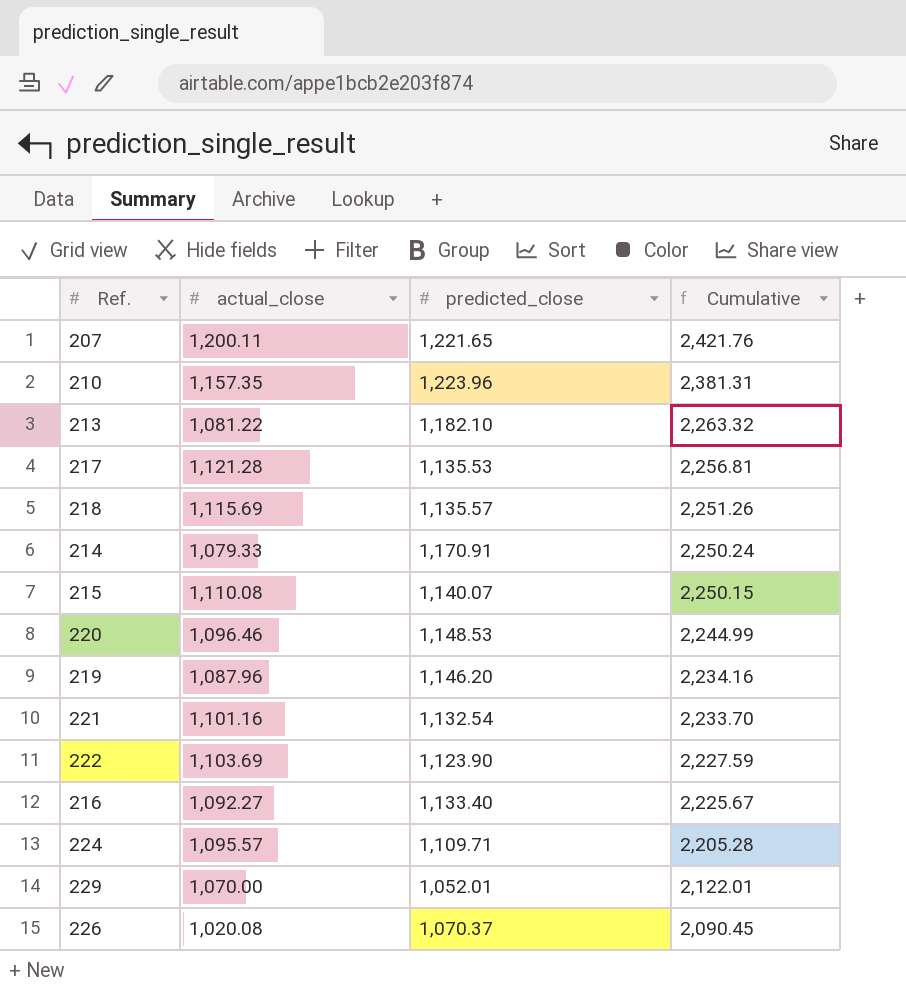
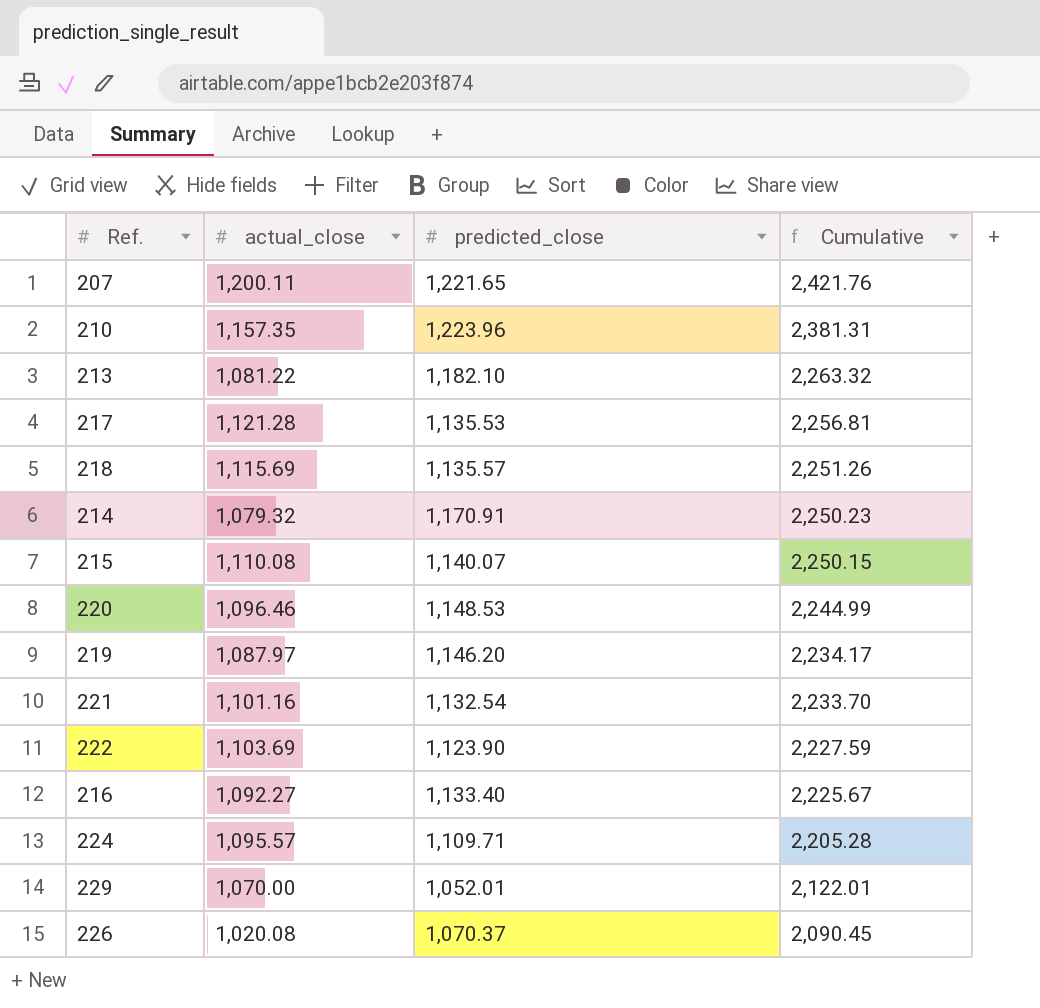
214 | actual_close: 1,079.33 -> 1,079.32
214 | Cumulative: 2,250.24 -> 2,250.23
219 | actual_close: 1,087.96 -> 1,087.97
219 | Cumulative: 2,234.16 -> 2,234.17

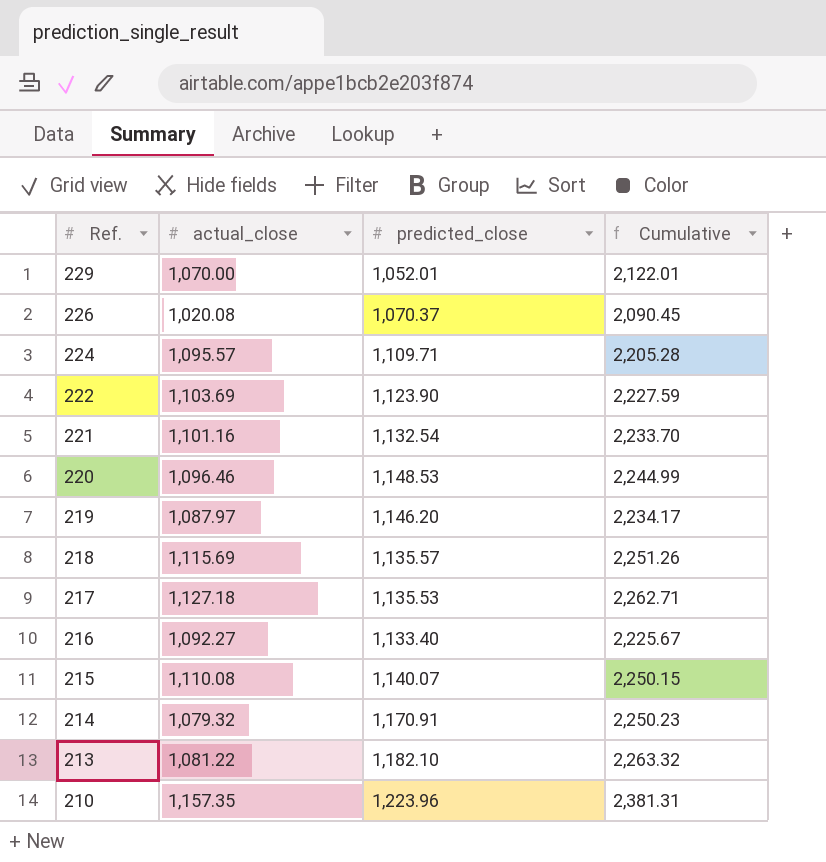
row order: Cumulative descending -> Ref. descending
row 207: 1,200.11 | 1,221.65 | 2,421.76 -> none
217 | actual_close: 1,121.28 -> 1,127.18
217 | Cumulative: 2,256.81 -> 2,262.71

